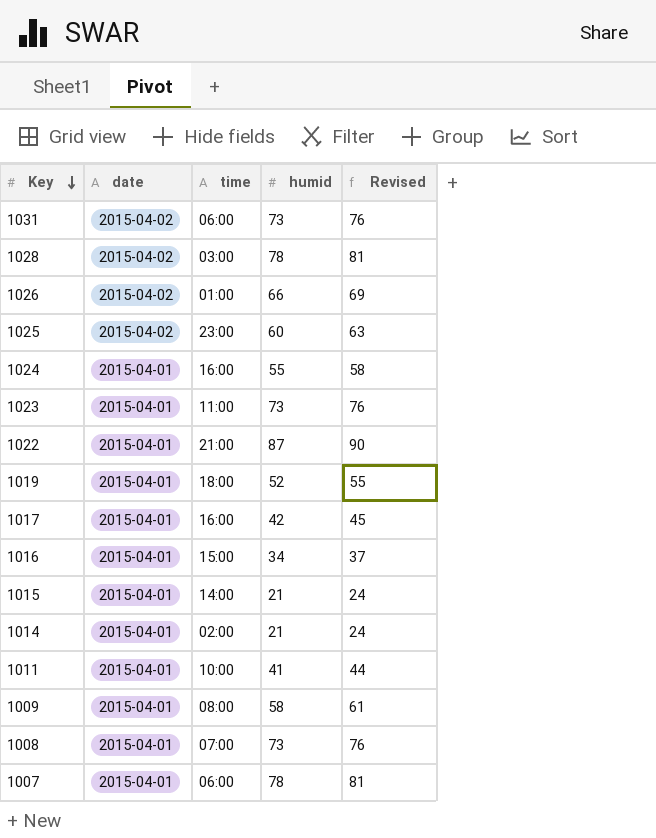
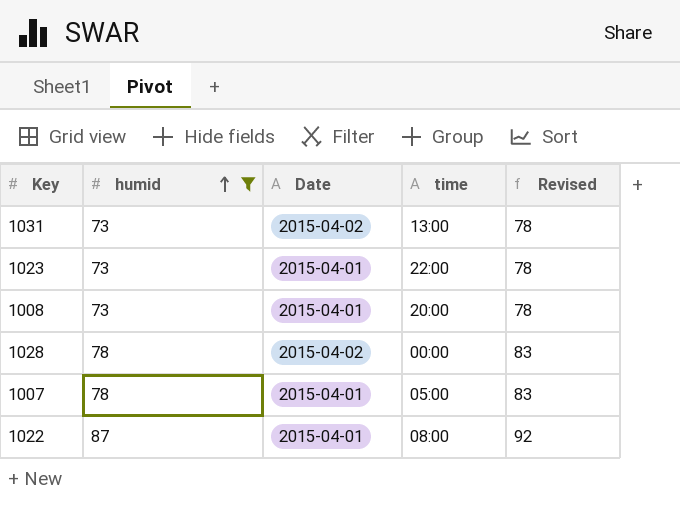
filter: none -> humid >= 73
row order: Key descending -> humid ascending
column humid | position: 4 -> 2
column name: date -> Date
column Revised | formula: [humid] + 3 -> [humid] + 5
1031 | time: 06:00 -> 13:00
1023 | time: 11:00 -> 22:00
1008 | time: 07:00 -> 20:00
1028 | time: 03:00 -> 00:00
1007 | time: 06:00 -> 05:00
1022 | time: 21:00 -> 08:00

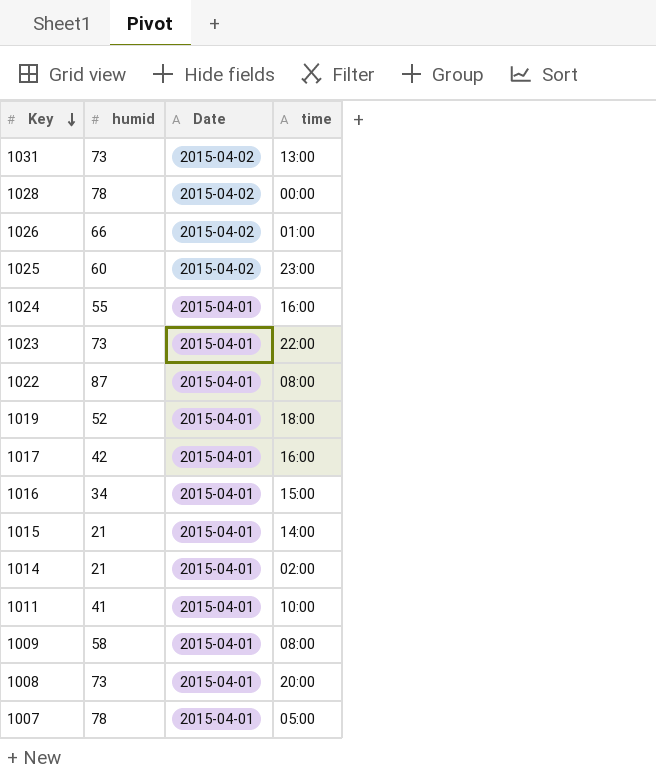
filter: humid >= 73 -> none
row order: humid ascending -> Key descending
column Revised | formula: [humid] + 5 -> none

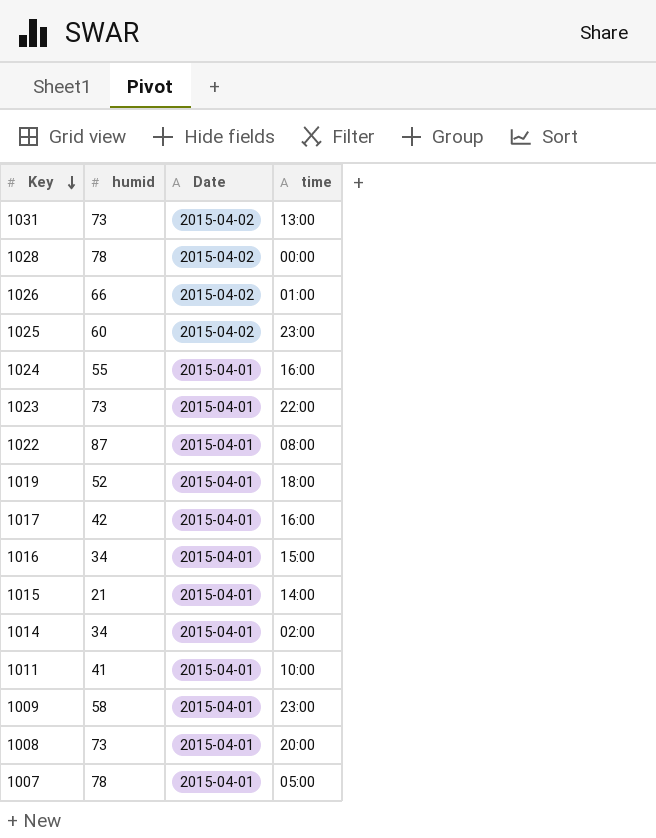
1014 | humid: 21 -> 34
1009 | time: 08:00 -> 23:00

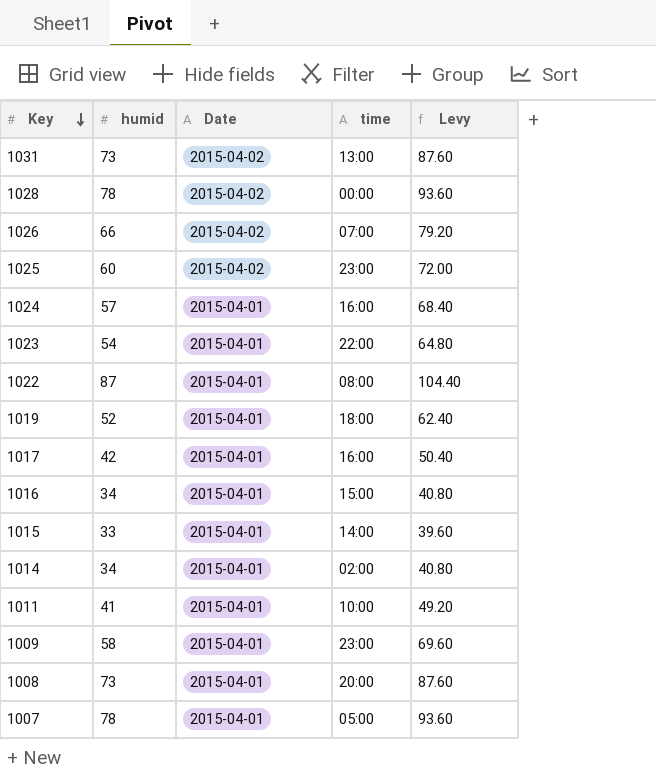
column Levy | formula: none -> [humid] * 1.2
1026 | time: 01:00 -> 07:00
1024 | humid: 55 -> 57
1023 | humid: 73 -> 54
1015 | humid: 21 -> 33

